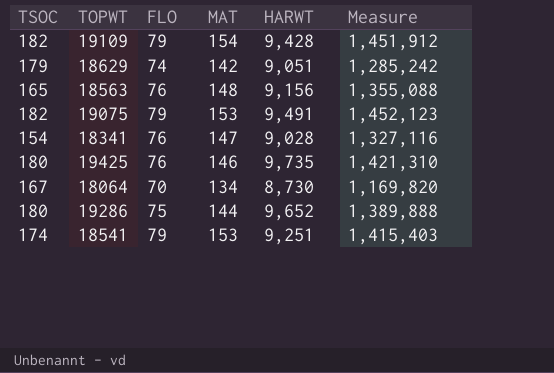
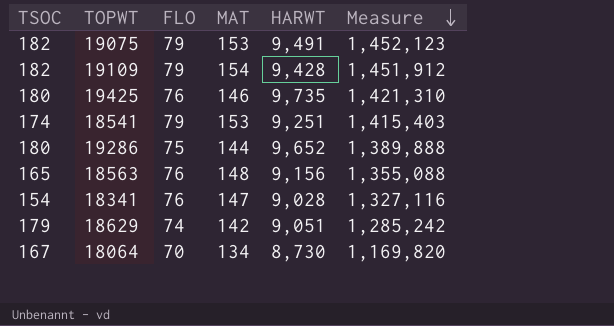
row order: none -> Measure descending

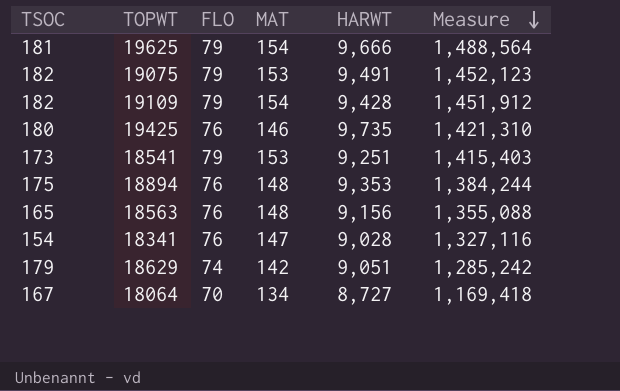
row 19286: 180 | 75 | 144 | 9,652 | 1,389,888 -> none
row 19625: none -> 181 | 79 | 154 | 9,666 | 1,488,564
18541 | TSOC: 174 -> 173
row 18894: none -> 175 | 76 | 148 | 9,353 | 1,384,244
18064 | HARWT: 8,730 -> 8,727
18064 | Measure: 1,169,820 -> 1,169,418

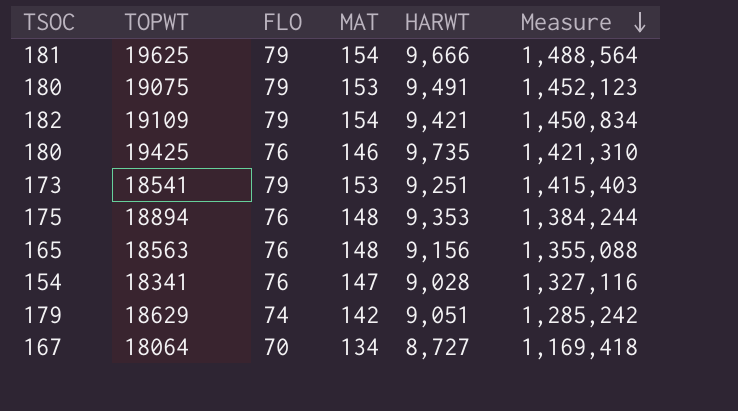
19075 | TSOC: 182 -> 180
19109 | HARWT: 9,428 -> 9,421
19109 | Measure: 1,451,912 -> 1,450,834

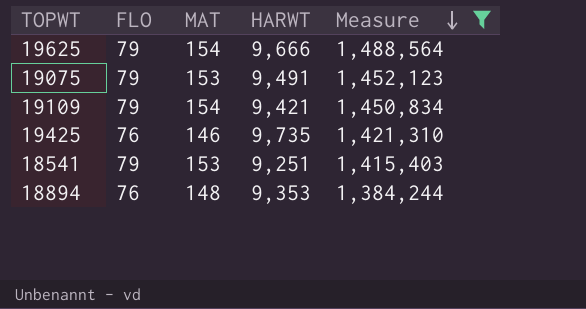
filter: none -> Measure >= 1,384,244
column TSOC | position: 1 -> none

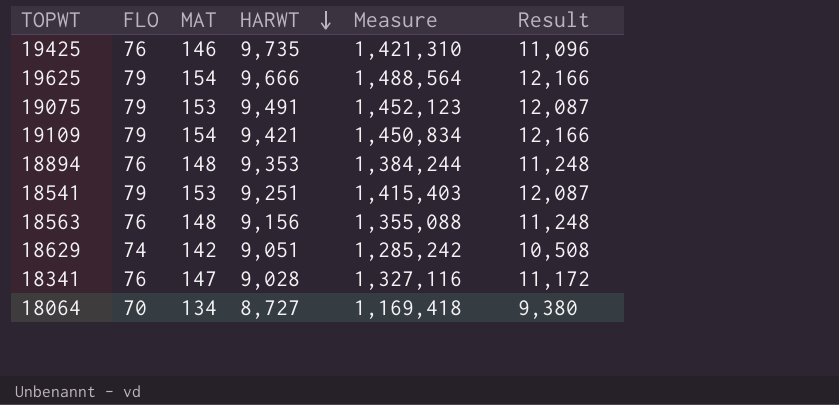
filter: Measure >= 1,384,244 -> none
row order: Measure descending -> HARWT descending
column Result | formula: none -> [FLO] * [MAT]

